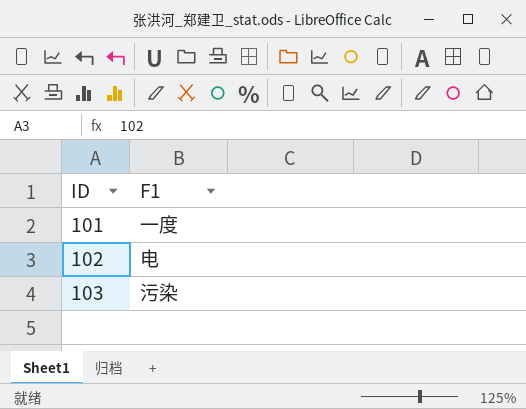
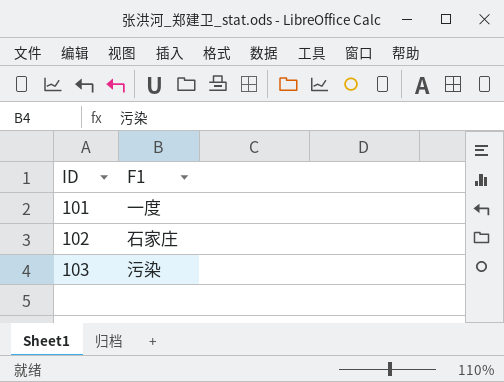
102 | F1: 电 -> 石家庄

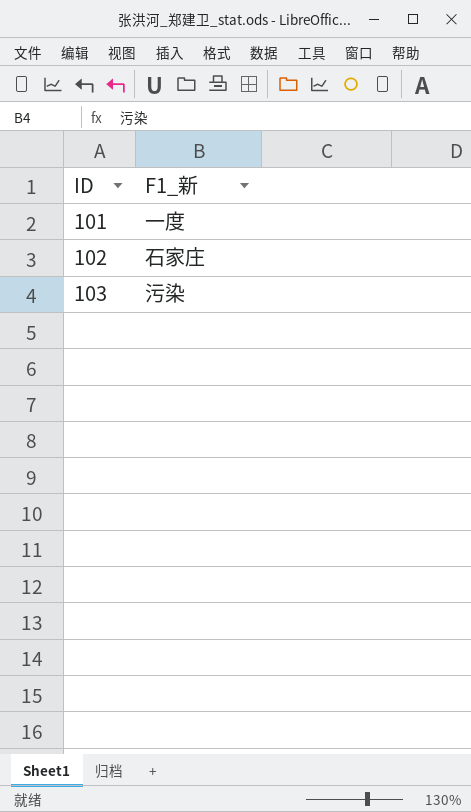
column name: F1 -> F1_新

